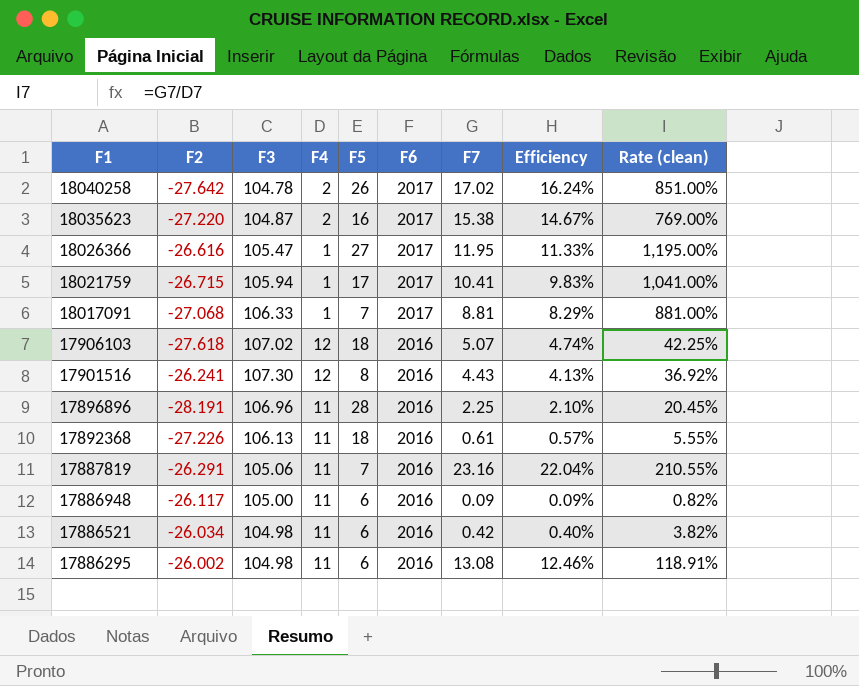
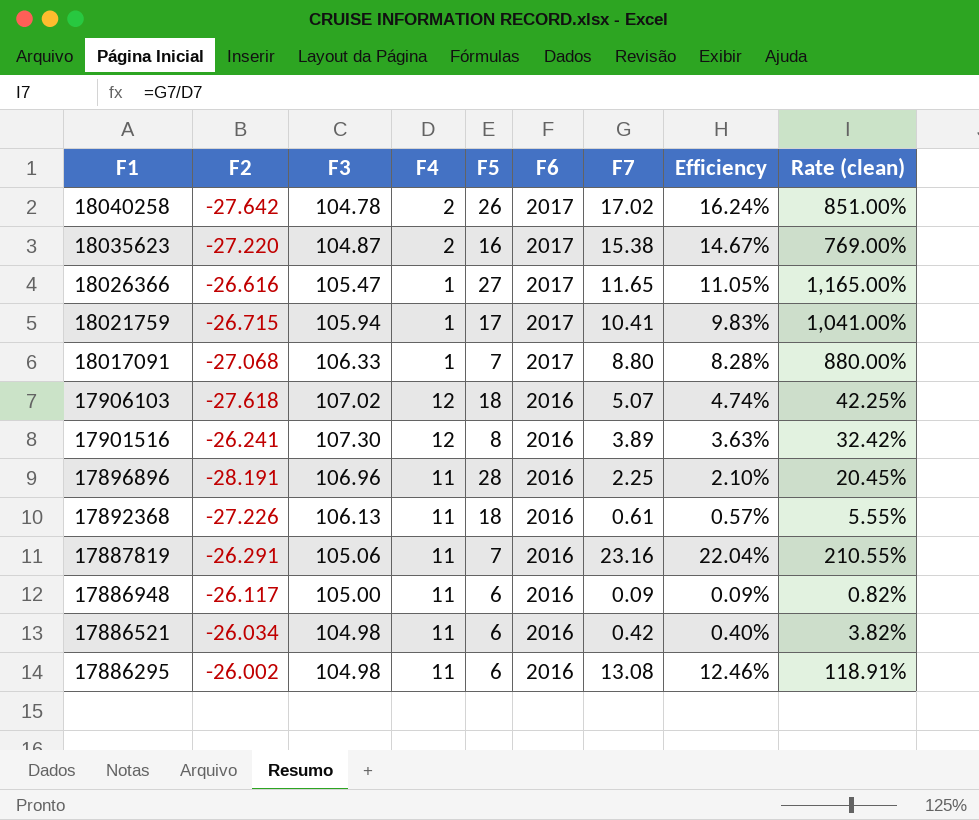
18026366 | F7: 11.95 -> 11.65
18026366 | Efficiency: 11.33% -> 11.05%
18026366 | Rate (clean): 1,195.00% -> 1,165.00%
18017091 | F7: 8.81 -> 8.80
18017091 | Efficiency: 8.29% -> 8.28%
18017091 | Rate (clean): 881.00% -> 880.00%
17901516 | F7: 4.43 -> 3.89
17901516 | Efficiency: 4.13% -> 3.63%
17901516 | Rate (clean): 36.92% -> 32.42%

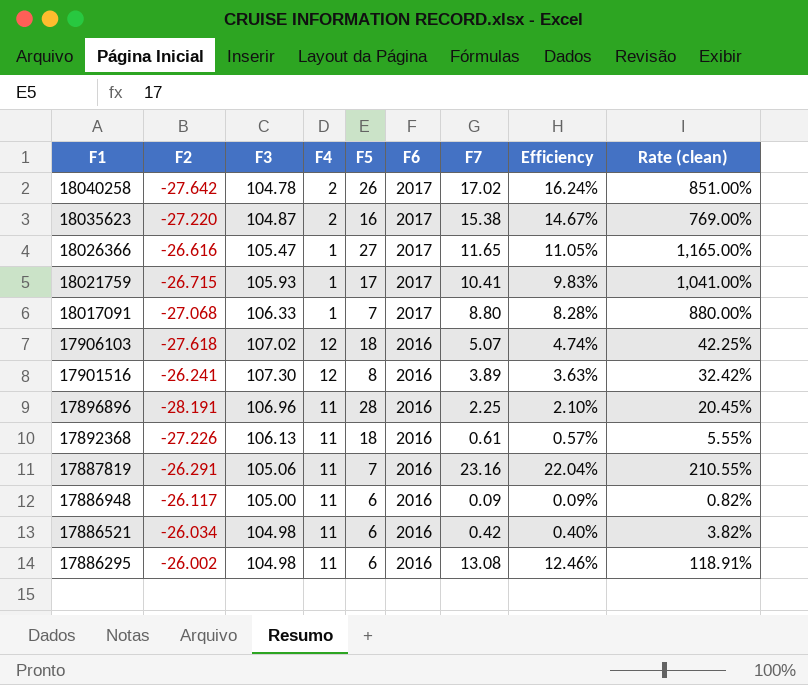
18021759 | F3: 105.94 -> 105.93

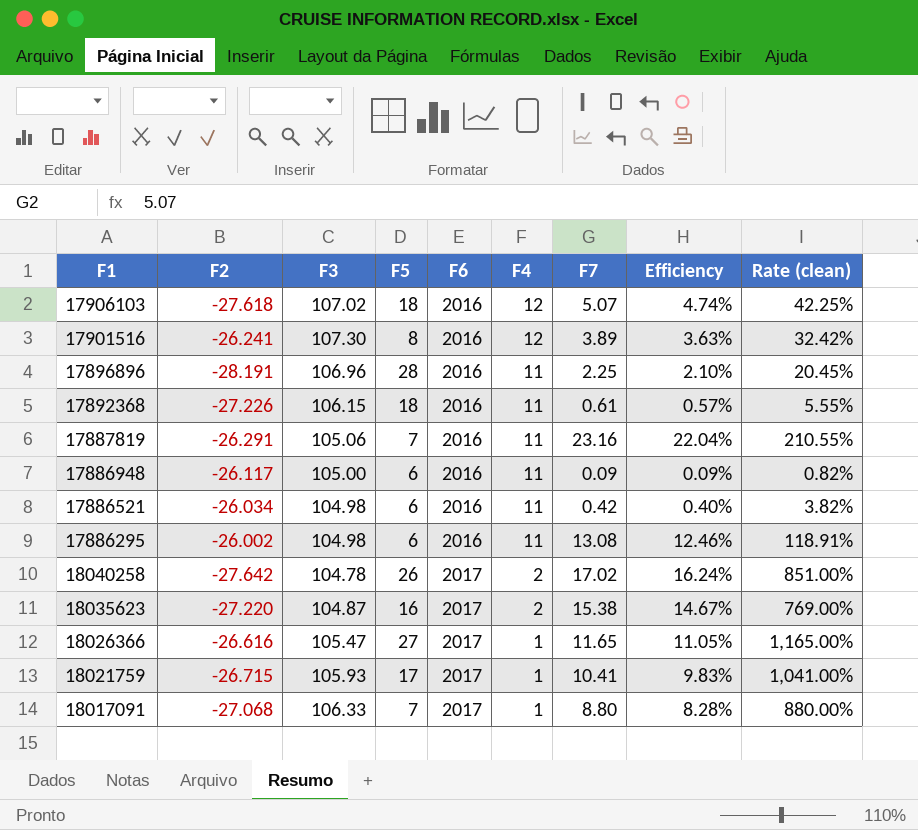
row order: F1 descending -> F6 ascending
column F4 | position: 4 -> 6
17892368 | F3: 106.13 -> 106.15

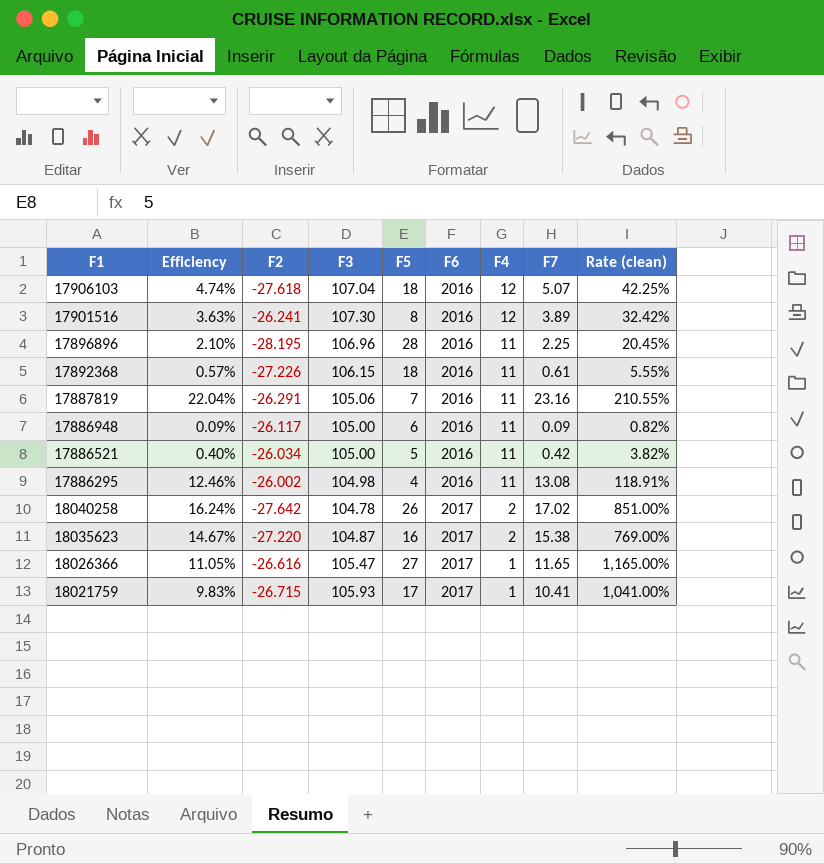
column Efficiency | position: 8 -> 2
row 18017091: -27.068 | 106.33 | 7 | 2017 | 1 | 8.80 | 8.28% | 880.00% -> none
17906103 | F3: 107.02 -> 107.04
17896896 | F2: -28.191 -> -28.195
17886521 | F3: 104.98 -> 105.00
17886521 | F5: 6 -> 5
17886295 | F5: 6 -> 4

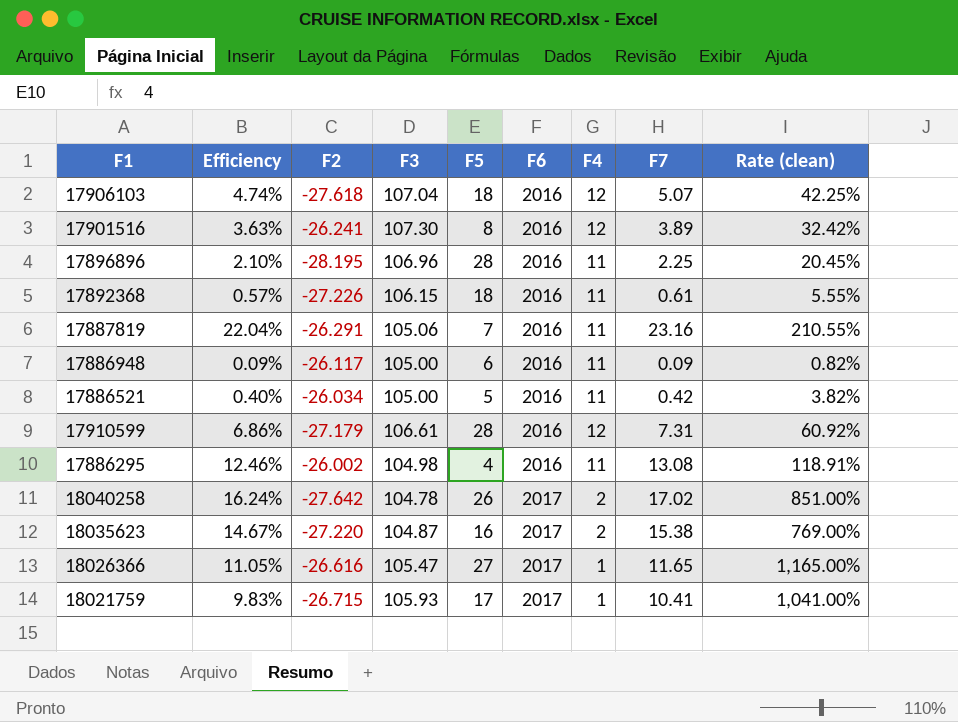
row 17910599: none -> 6.86% | -27.179 | 106.61 | 28 | 2016 | 12 | 7.31 | 60.92%

